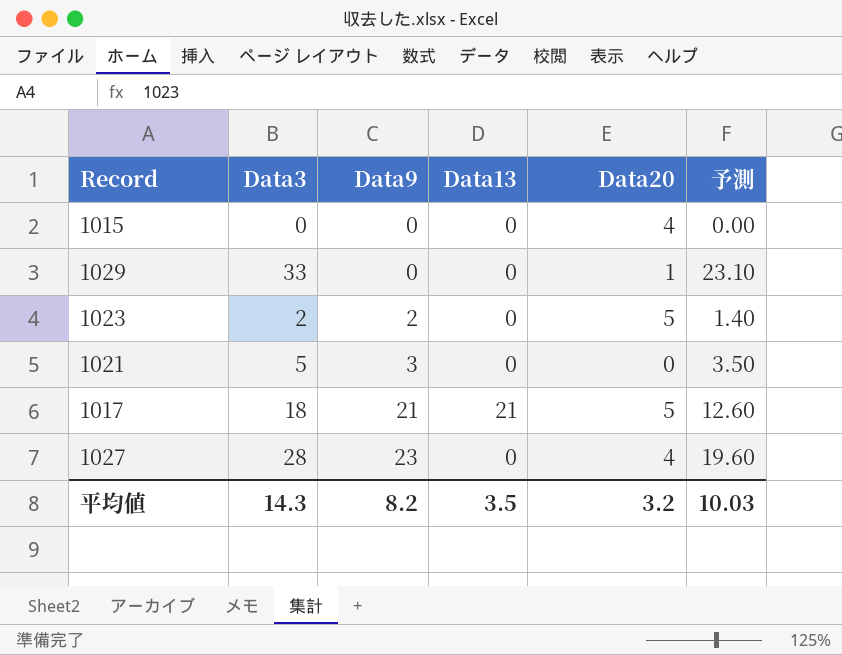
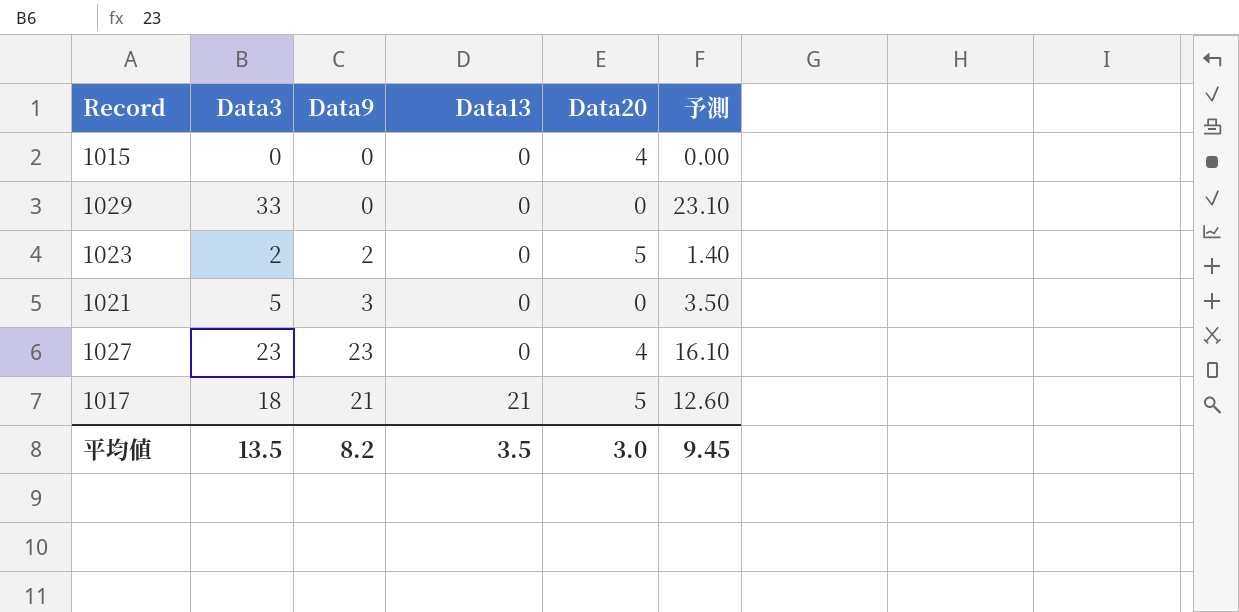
row order: Data9 ascending -> Data13 ascending
1029 | Data20: 1 -> 0
1027 | Data3: 28 -> 23
1027 | 予測: 19.60 -> 16.10
平均値 | Data3: 14.3 -> 13.5
平均値 | Data20: 3.2 -> 3.0
平均値 | 予測: 10.03 -> 9.45

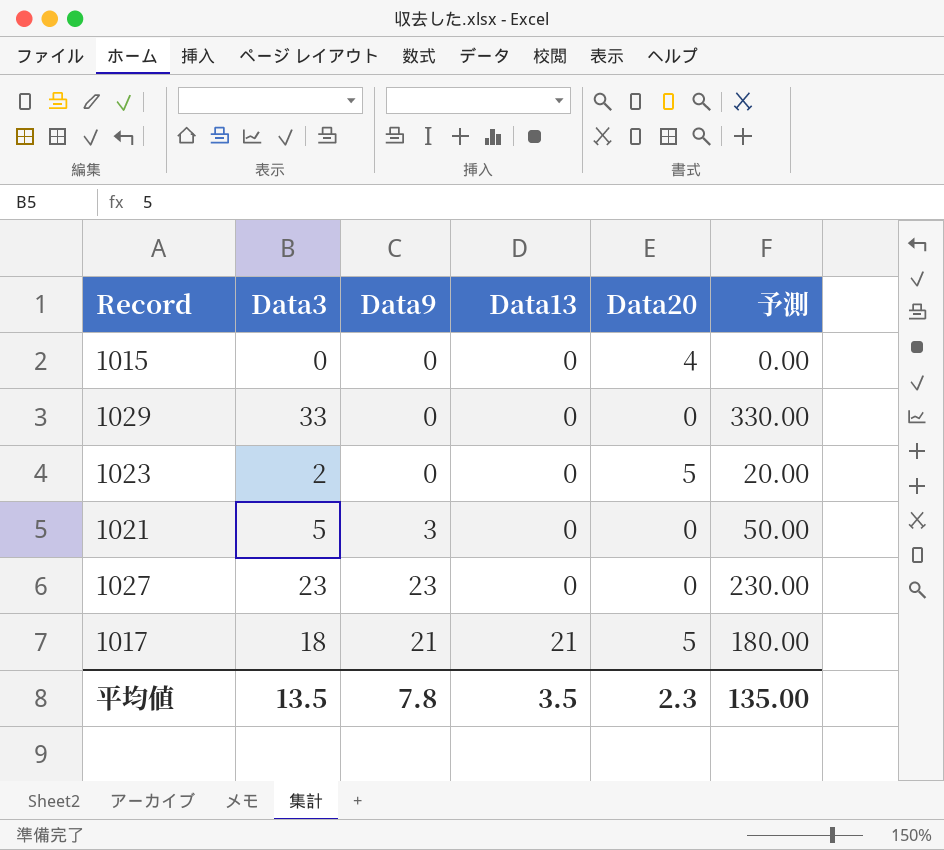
column 予測 | formula: [Data3] * 0.7 -> [Data3] * 10
1023 | Data9: 2 -> 0
1027 | Data20: 4 -> 0
平均値 | Data9: 8.2 -> 7.8
平均値 | Data20: 3.0 -> 2.3
平均値 | 予測: 9.45 -> 135.00

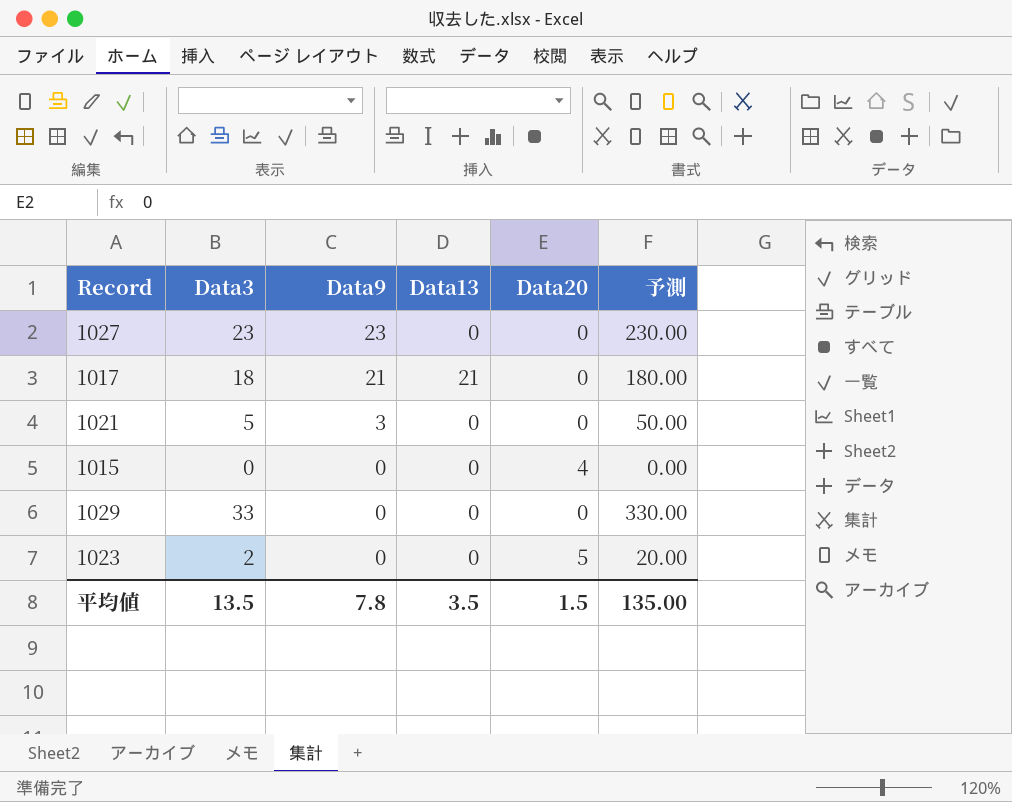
row order: Data13 ascending -> Data9 descending
1017 | Data20: 5 -> 0
平均値 | Data20: 2.3 -> 1.5

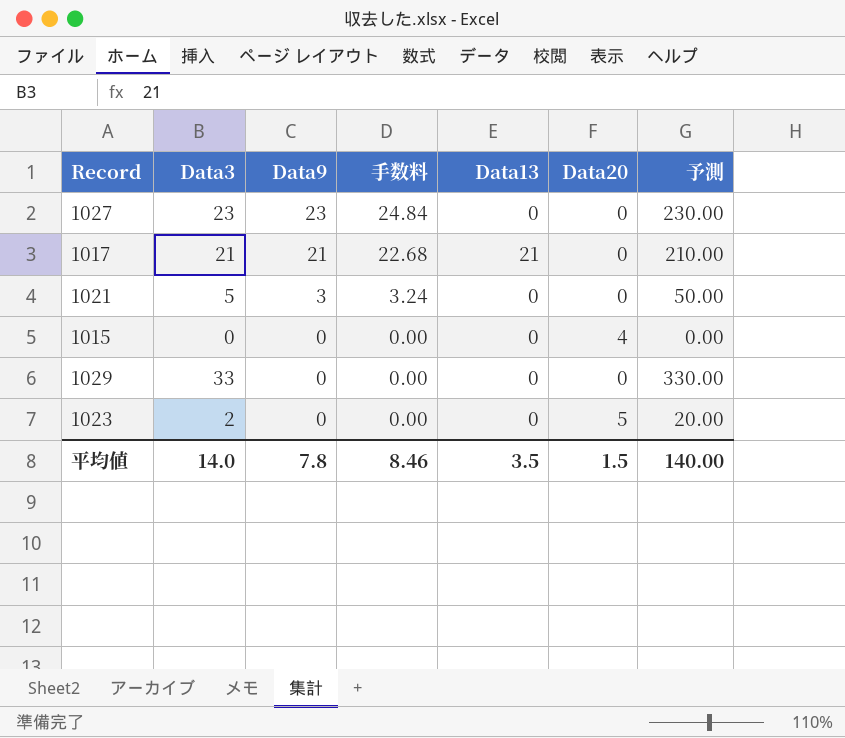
column 手数料 | formula: none -> [Data9] * 1.08
1017 | Data3: 18 -> 21
1017 | 予測: 180.00 -> 210.00
平均値 | Data3: 13.5 -> 14.0
平均値 | 予測: 135.00 -> 140.00

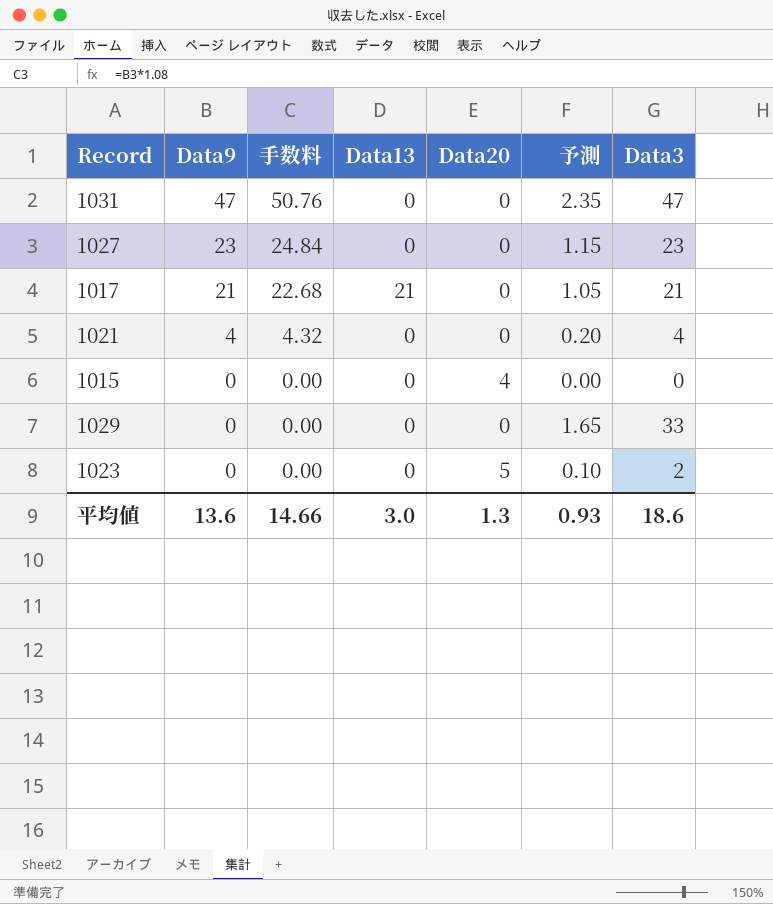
column 予測 | formula: [Data3] * 10 -> [Data3] * 0.05
column Data3 | position: 2 -> 7
row 1031: none -> 47 | 50.76 | 0 | 0 | 2.35 | 47
1021 | Data9: 3 -> 4
1021 | 手数料: 3.24 -> 4.32
1021 | Data3: 5 -> 4
平均値 | Data9: 7.8 -> 13.6
平均値 | 手数料: 8.46 -> 14.66
平均値 | Data13: 3.5 -> 3.0
平均値 | Data20: 1.5 -> 1.3
平均値 | 予測: 140.00 -> 0.93
平均値 | Data3: 14.0 -> 18.6

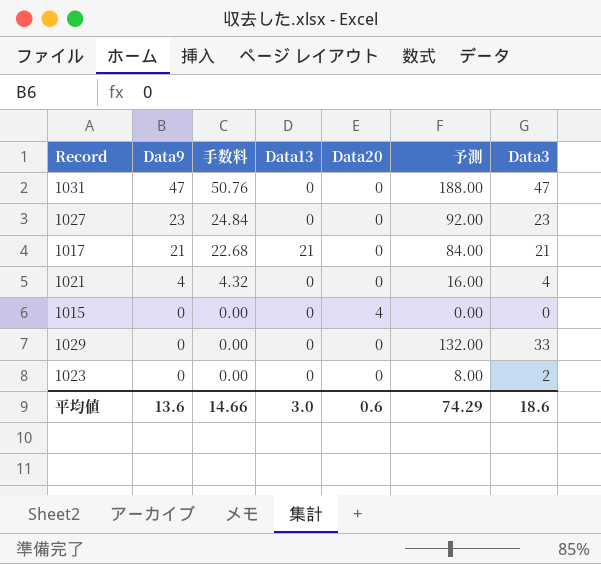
column 予測 | formula: [Data3] * 0.05 -> [Data3] * 4
1023 | Data20: 5 -> 0
平均値 | Data20: 1.3 -> 0.6
平均値 | 予測: 0.93 -> 74.29

